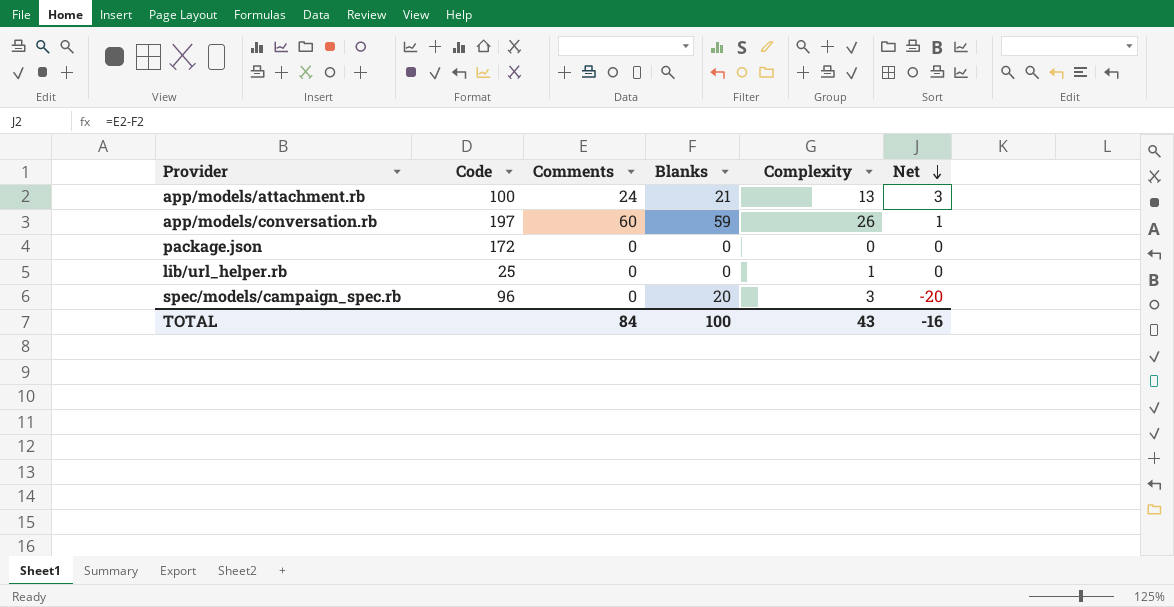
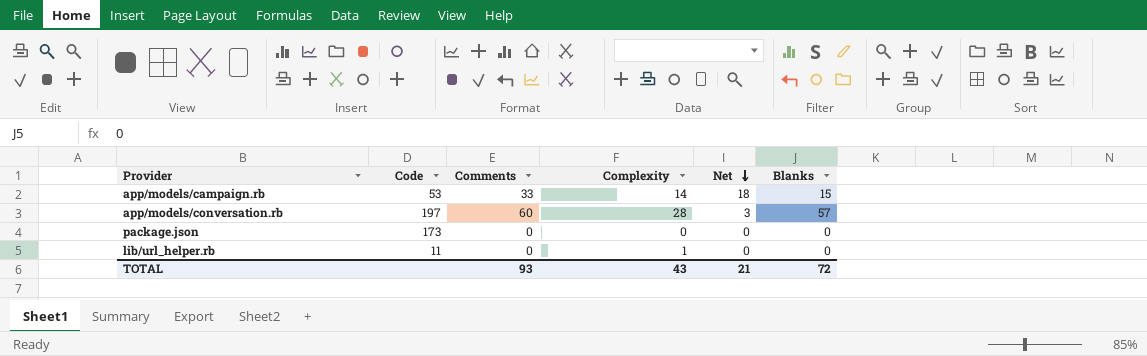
column Blanks | position: 4 -> 6
row app/models/attachment.rb: 100 | 24 | 21 | 13 | 3 -> none
row spec/models/campaign_spec.rb: 96 | 0 | 20 | 3 | -20 -> none
row app/models/campaign.rb: none -> 53 | 33 | 14 | 18 | 15
app/models/conversation.rb | Complexity: 26 -> 28
app/models/conversation.rb | Net: 1 -> 3
app/models/conversation.rb | Blanks: 59 -> 57
package.json | Code: 172 -> 173
lib/url_helper.rb | Code: 25 -> 11
TOTAL | Comments: 84 -> 93
TOTAL | Net: -16 -> 21
TOTAL | Blanks: 100 -> 72

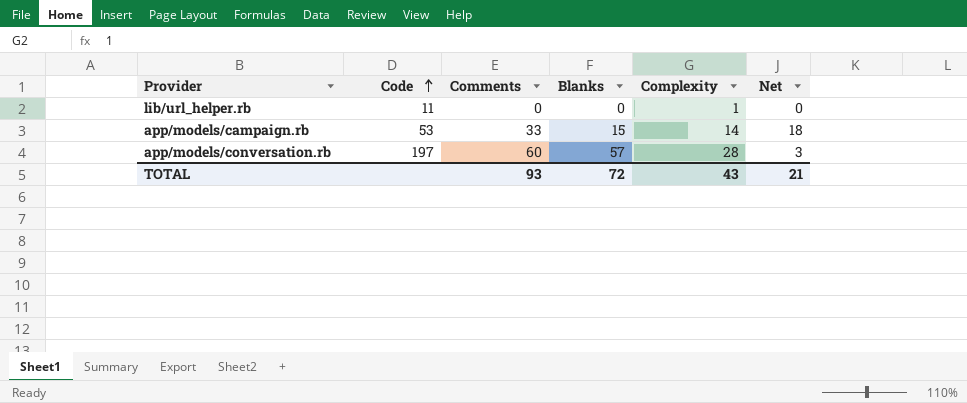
row order: Net descending -> Code ascending
column Blanks | position: 6 -> 4
row package.json: 173 | 0 | 0 | 0 | 0 -> none

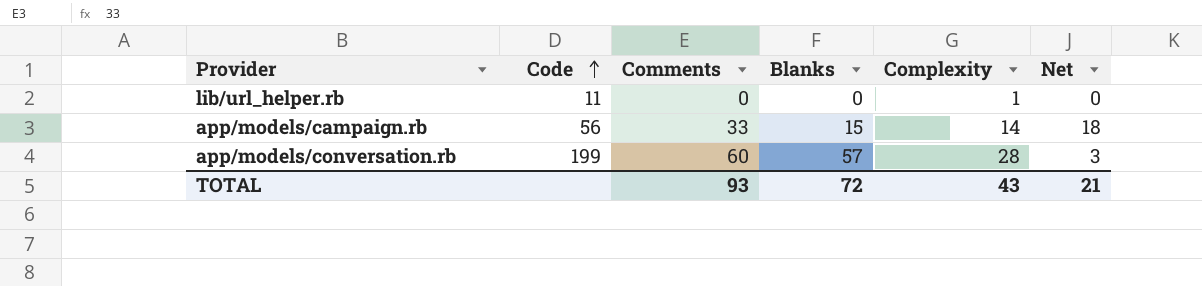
app/models/campaign.rb | Code: 53 -> 56
app/models/conversation.rb | Code: 197 -> 199

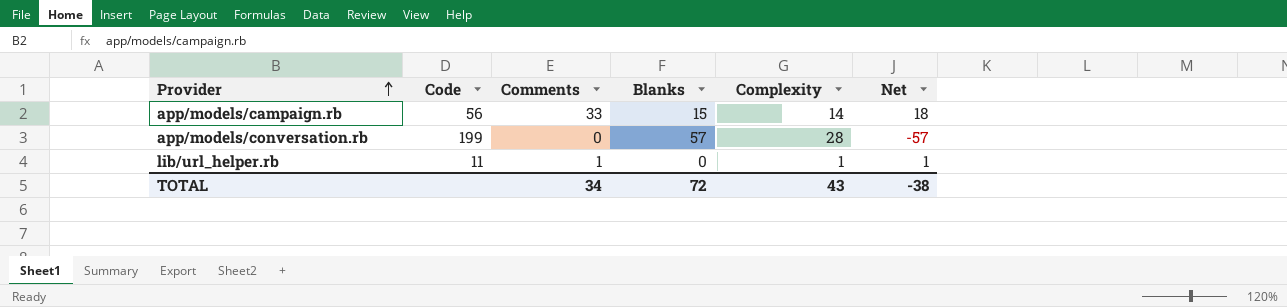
row order: Code ascending -> Provider ascending
app/models/conversation.rb | Comments: 60 -> 0
app/models/conversation.rb | Net: 3 -> -57
lib/url_helper.rb | Comments: 0 -> 1
lib/url_helper.rb | Net: 0 -> 1
TOTAL | Comments: 93 -> 34
TOTAL | Net: 21 -> -38

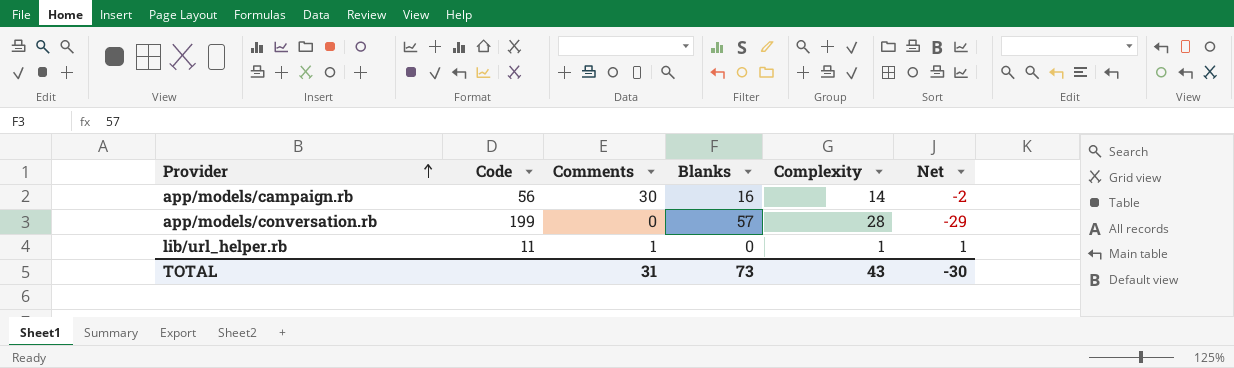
column Net | formula: [Comments] - [Blanks] -> [Complexity] - [Blanks]
app/models/campaign.rb | Comments: 33 -> 30
app/models/campaign.rb | Blanks: 15 -> 16
TOTAL | Comments: 34 -> 31
TOTAL | Blanks: 72 -> 73
TOTAL | Net: -38 -> -30

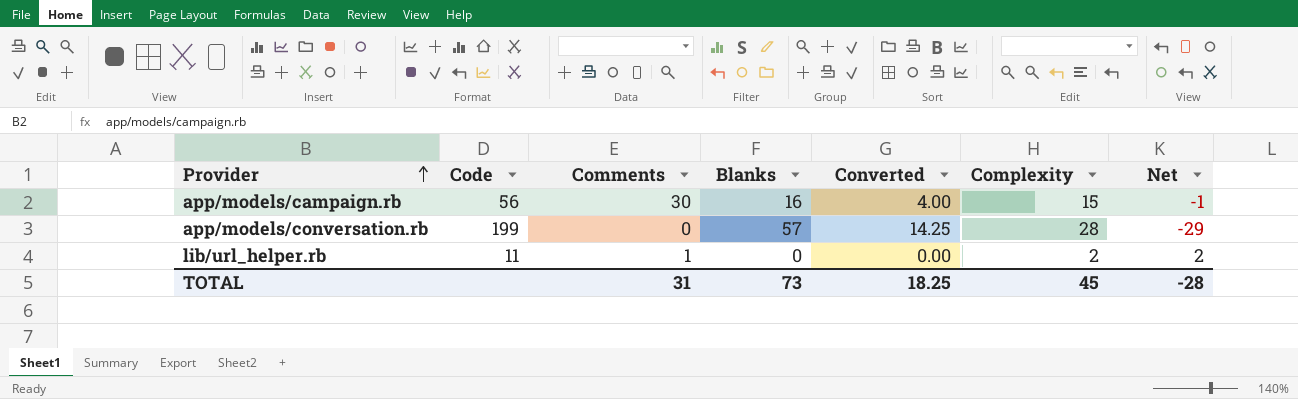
column Converted | formula: none -> [Blanks] * 0.25
app/models/campaign.rb | Complexity: 14 -> 15
app/models/campaign.rb | Net: -2 -> -1
lib/url_helper.rb | Complexity: 1 -> 2
lib/url_helper.rb | Net: 1 -> 2
TOTAL | Complexity: 43 -> 45
TOTAL | Net: -30 -> -28

